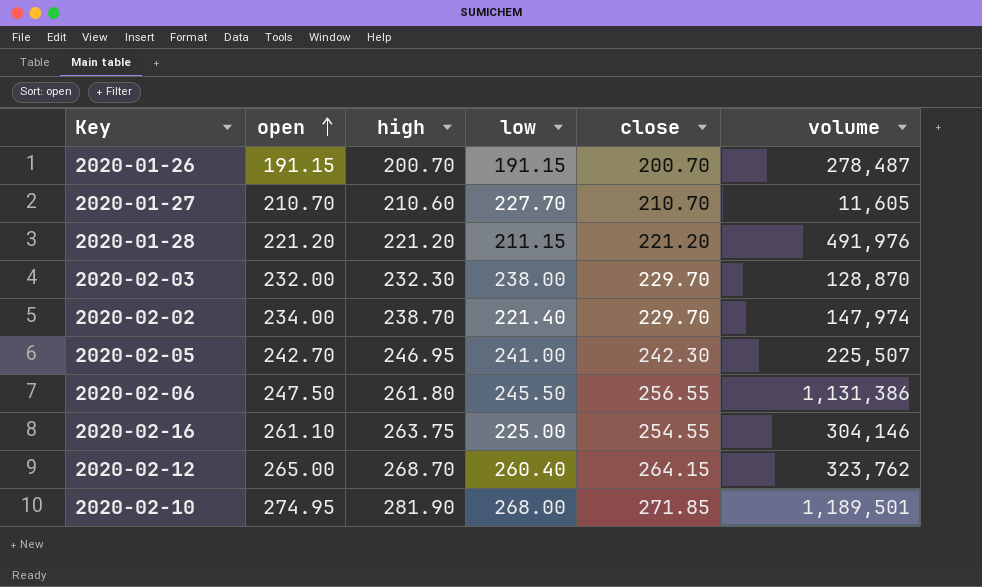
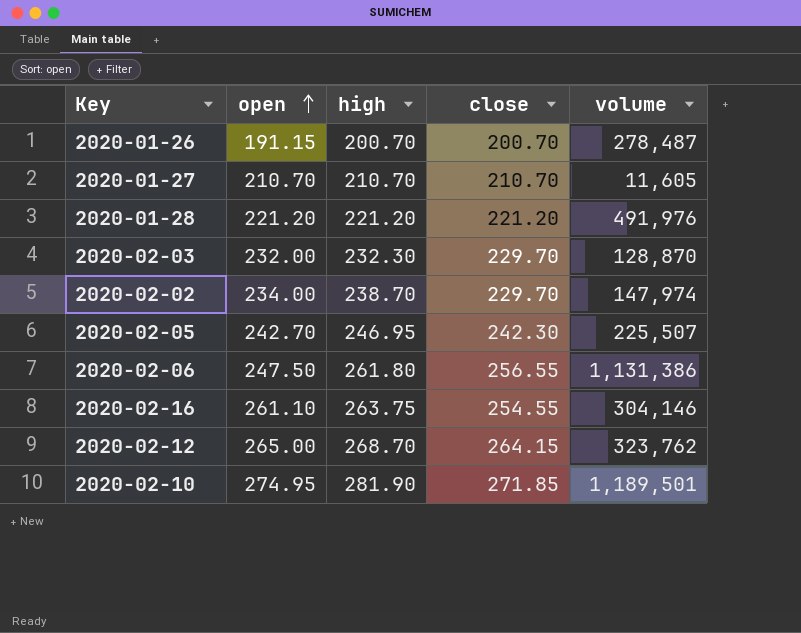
column low | position: 4 -> none
2020-01-27 | high: 210.60 -> 210.70

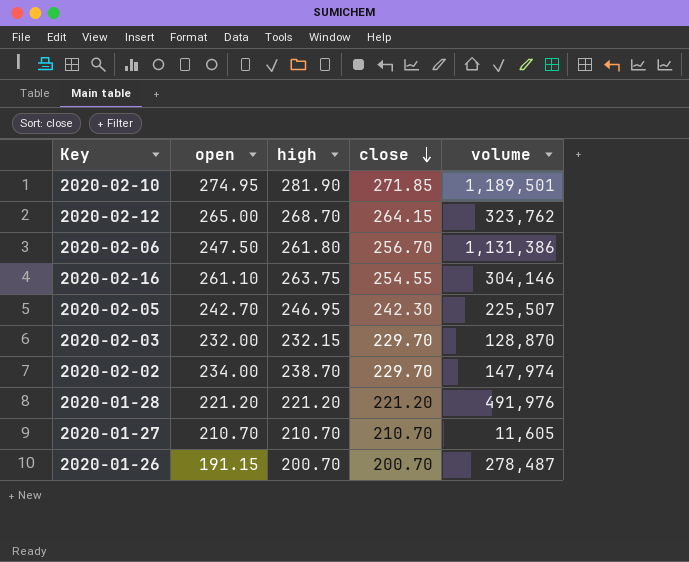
row order: open ascending -> close descending
2020-02-06 | close: 256.55 -> 256.70
2020-02-03 | high: 232.30 -> 232.15

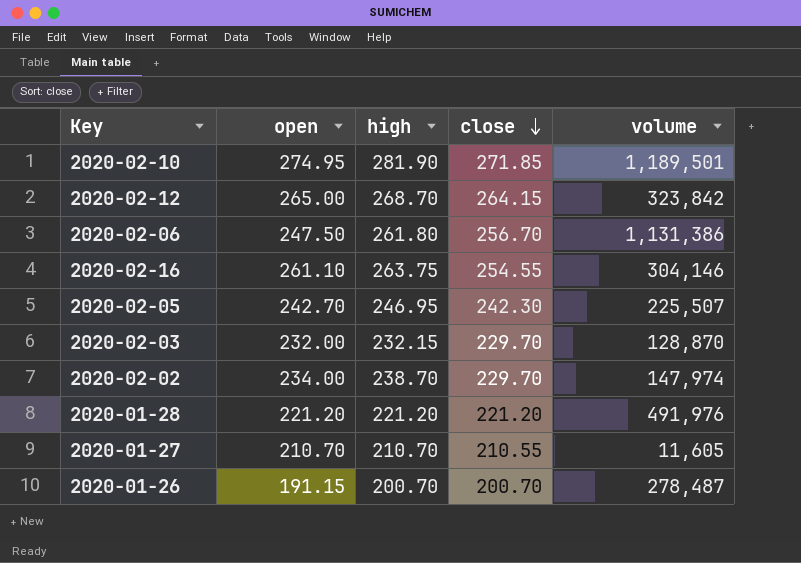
2020-02-12 | volume: 323,762 -> 323,842
2020-01-27 | close: 210.70 -> 210.55

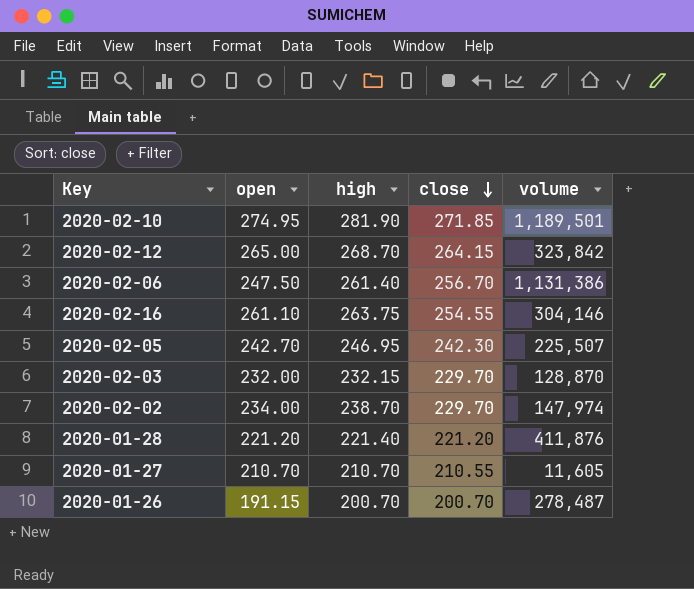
2020-02-06 | high: 261.80 -> 261.40
2020-01-28 | high: 221.20 -> 221.40
2020-01-28 | volume: 491,976 -> 411,876

